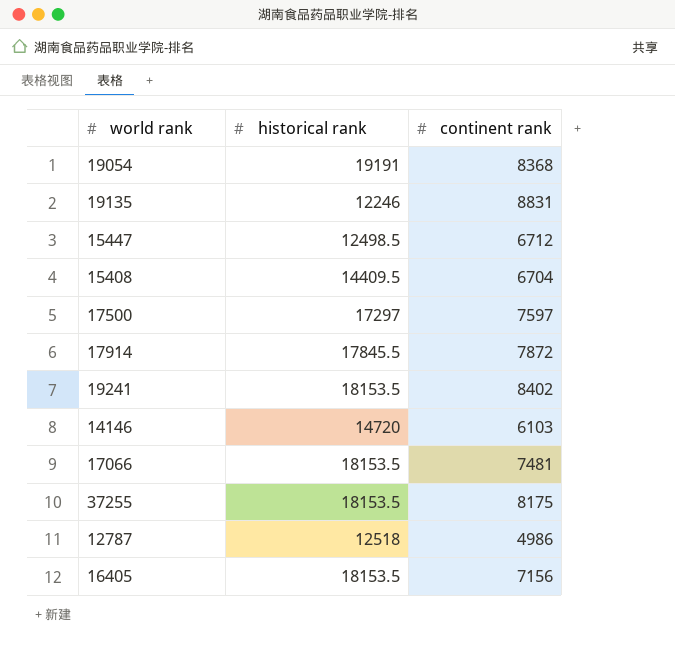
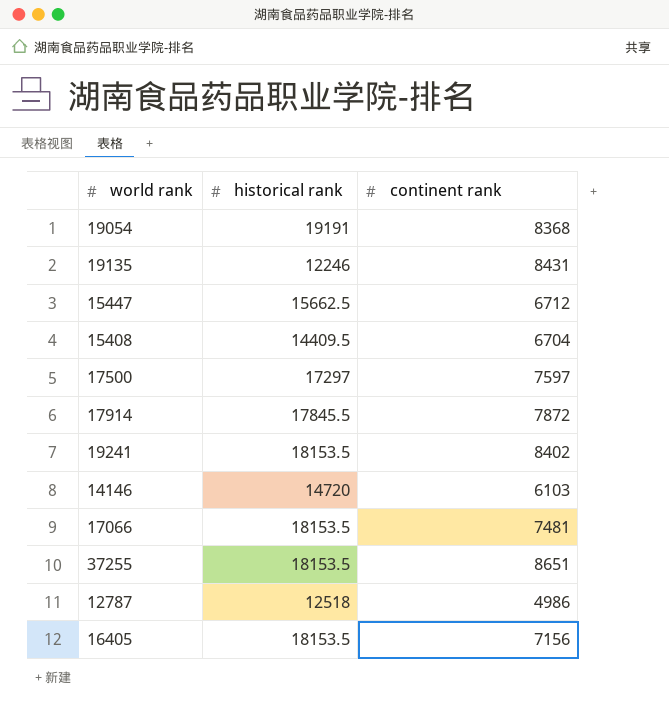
19135 | continent rank: 8831 -> 8431
15447 | historical rank: 12498.5 -> 15662.5
37255 | continent rank: 8175 -> 8651

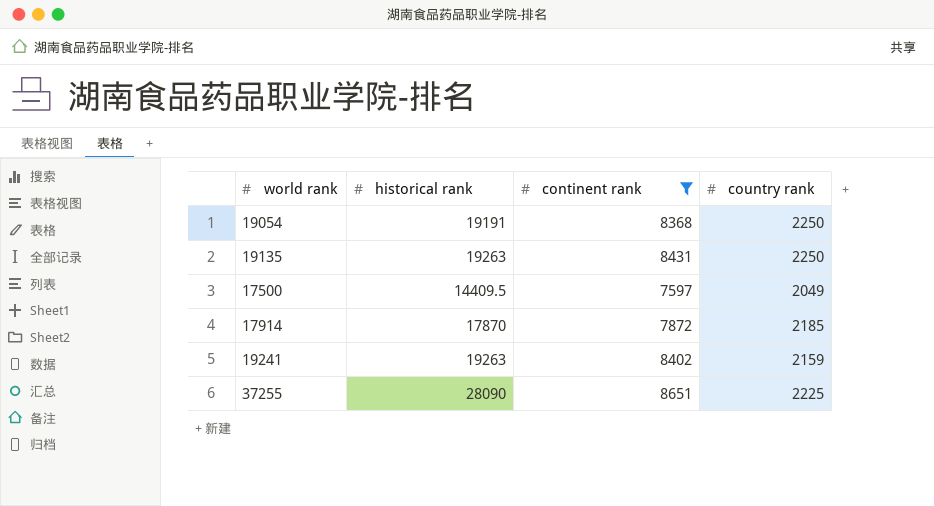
filter: none -> continent rank >= 7597
column country rank | position: none -> 4
19135 | historical rank: 12246 -> 19263
17500 | historical rank: 17297 -> 14409.5
17914 | historical rank: 17845.5 -> 17870
19241 | historical rank: 18153.5 -> 19263
37255 | historical rank: 18153.5 -> 28090

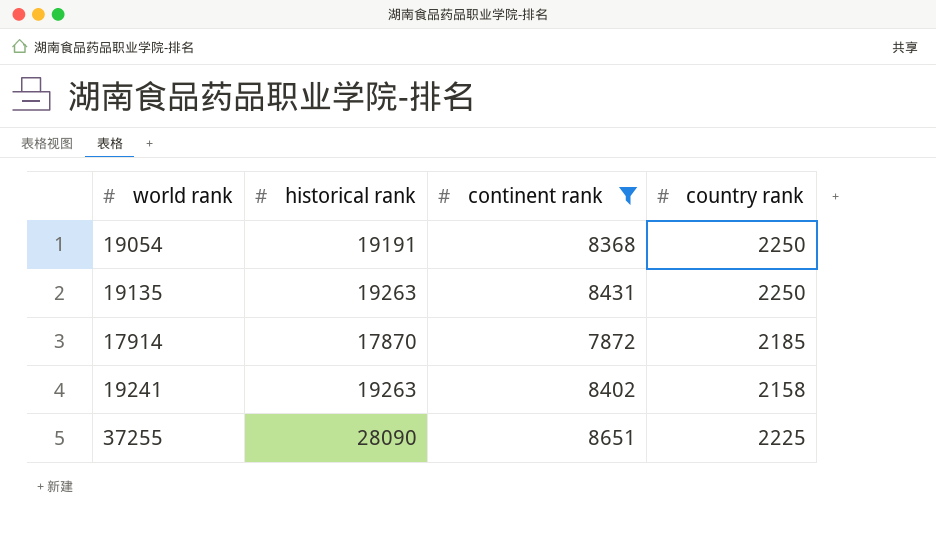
row 17500: 14409.5 | 7597 | 2049 -> none
19241 | country rank: 2159 -> 2158

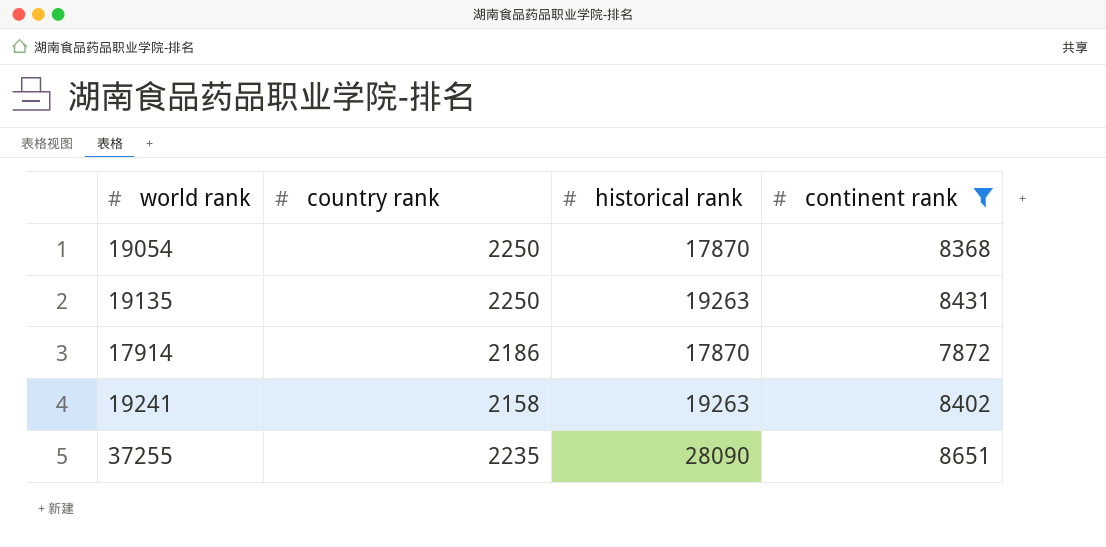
column country rank | position: 4 -> 2
19054 | historical rank: 19191 -> 17870
17914 | country rank: 2185 -> 2186
37255 | country rank: 2225 -> 2235

